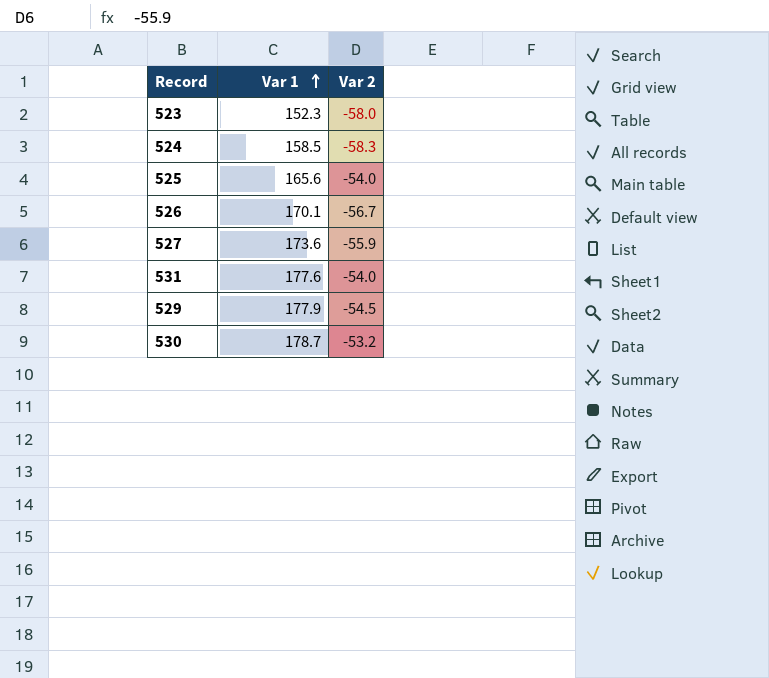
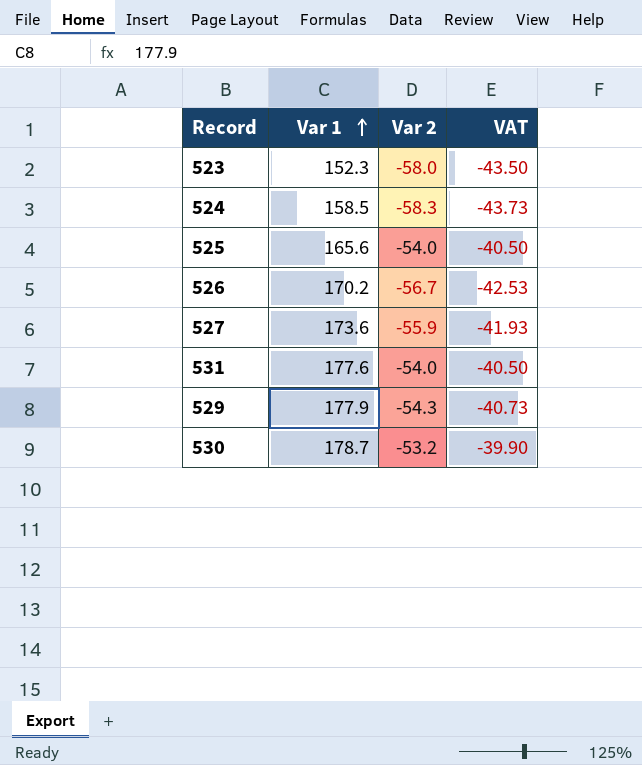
column VAT | formula: none -> [Var 2] * 0.75
526 | Var 1: 170.1 -> 170.2
529 | Var 2: -54.5 -> -54.3

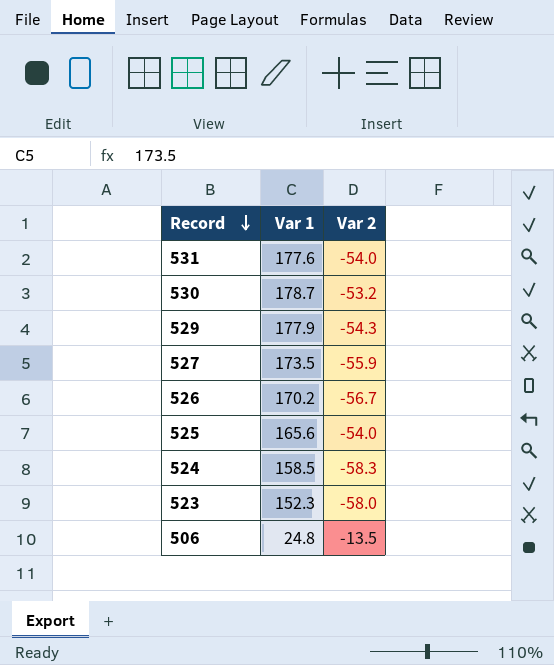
row order: Var 1 ascending -> Record descending
column VAT | formula: [Var 2] * 0.75 -> none
527 | Var 1: 173.6 -> 173.5
row 506: none -> 24.8 | -13.5

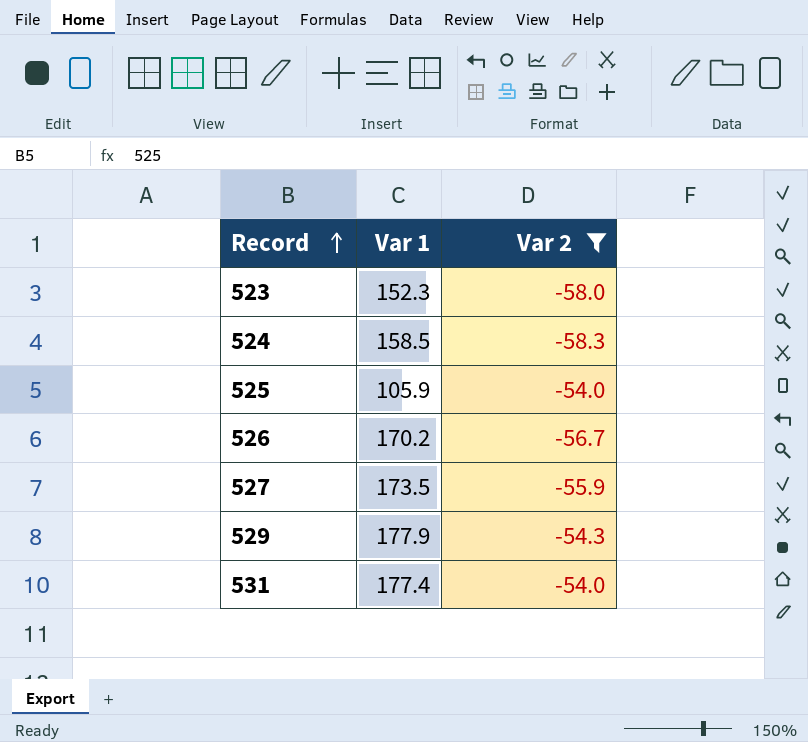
filter: none -> Var 2 <= -54.0
row order: Record descending -> Record ascending
525 | Var 1: 165.6 -> 105.9
531 | Var 1: 177.6 -> 177.4

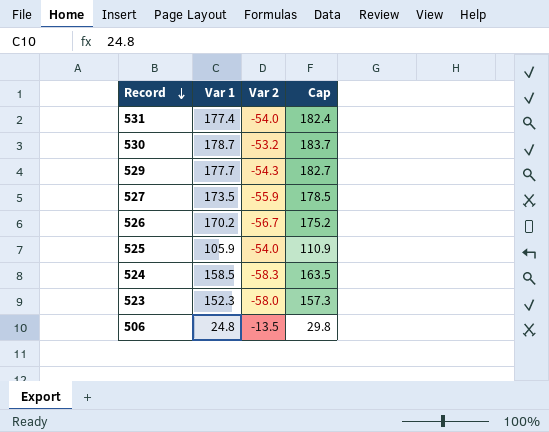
filter: Var 2 <= -54.0 -> none
row order: Record ascending -> Record descending
column Cap | formula: none -> [Var 1] + 5
529 | Var 1: 177.9 -> 177.7

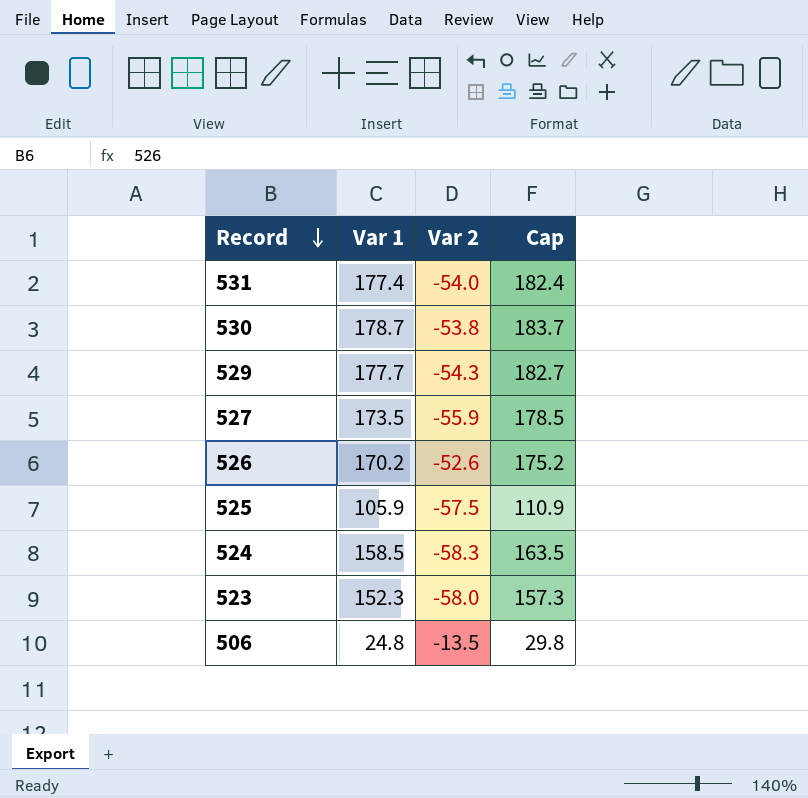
530 | Var 2: -53.2 -> -53.8
526 | Var 2: -56.7 -> -52.6
525 | Var 2: -54.0 -> -57.5

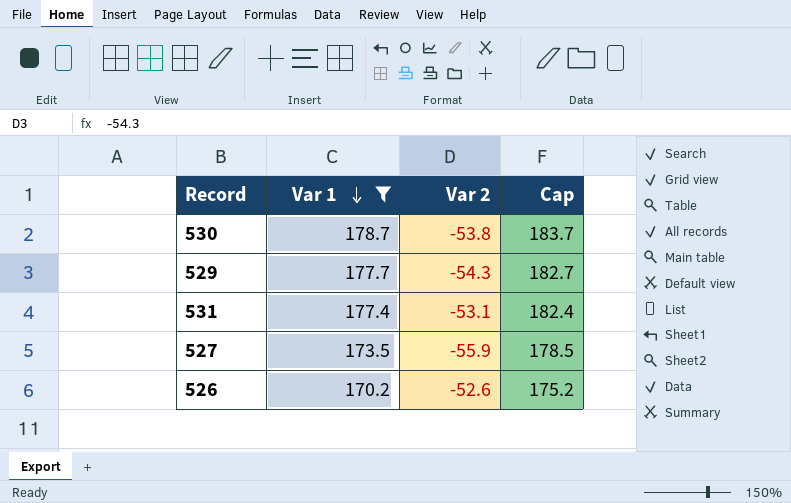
filter: none -> Var 1 >= 170.2
row order: Record descending -> Var 1 descending
531 | Var 2: -54.0 -> -53.1

